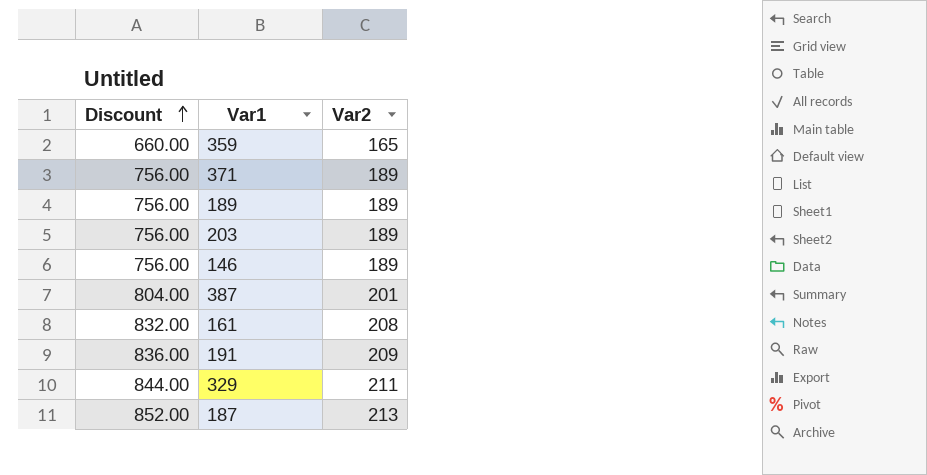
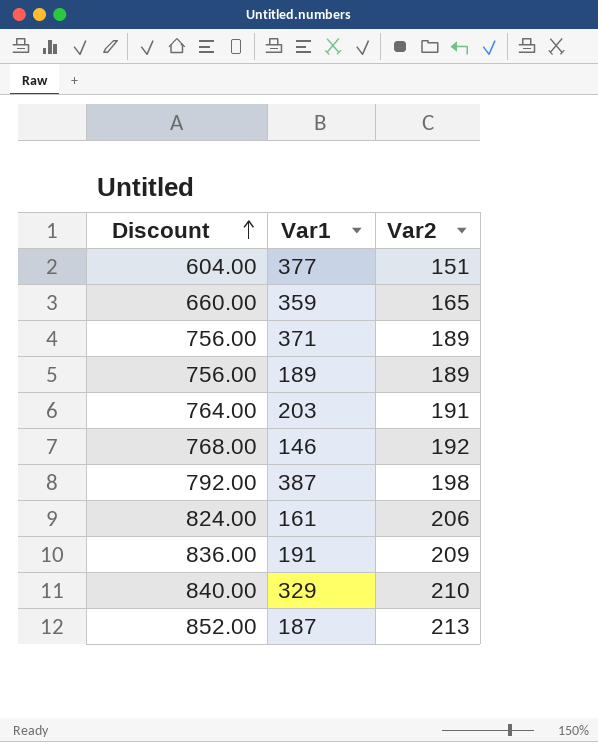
row 377: none -> 604.00 | 151
203 | Discount: 756.00 -> 764.00
203 | Var2: 189 -> 191
146 | Discount: 756.00 -> 768.00
146 | Var2: 189 -> 192
387 | Discount: 804.00 -> 792.00
387 | Var2: 201 -> 198
161 | Discount: 832.00 -> 824.00
161 | Var2: 208 -> 206
329 | Discount: 844.00 -> 840.00
329 | Var2: 211 -> 210

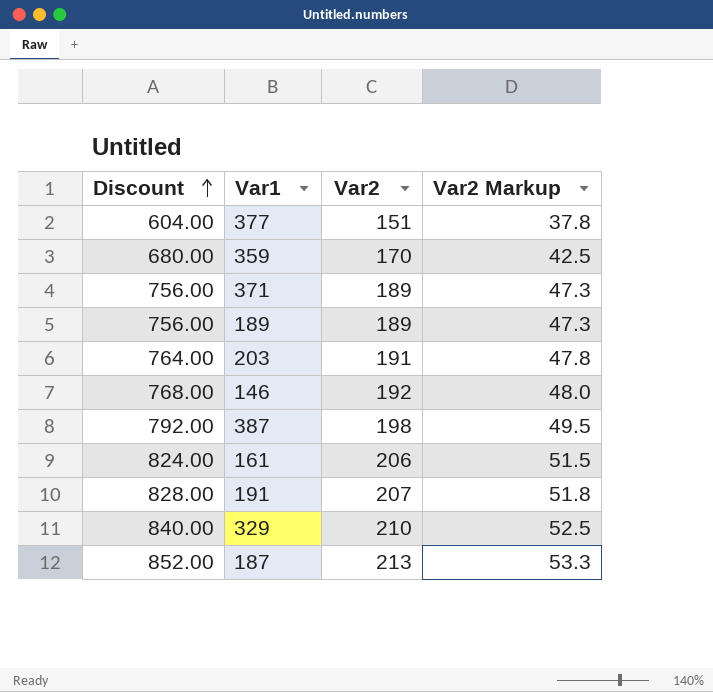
column Var2 Markup | formula: none -> [Var2] * 0.25
359 | Discount: 660.00 -> 680.00
359 | Var2: 165 -> 170
191 | Discount: 836.00 -> 828.00
191 | Var2: 209 -> 207

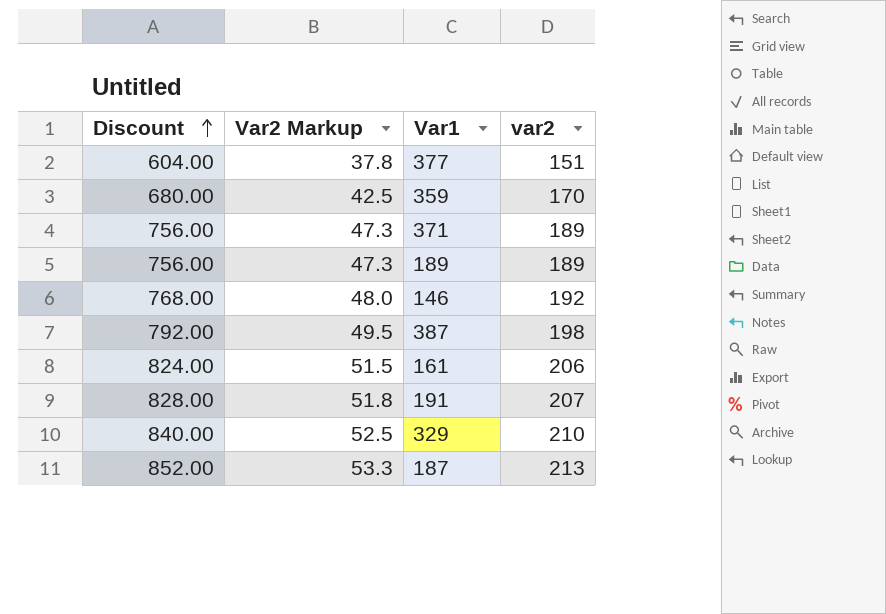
column Var2 Markup | position: 4 -> 2
column name: Var2 -> var2
row 203: 764.00 | 191 | 47.8 -> none

